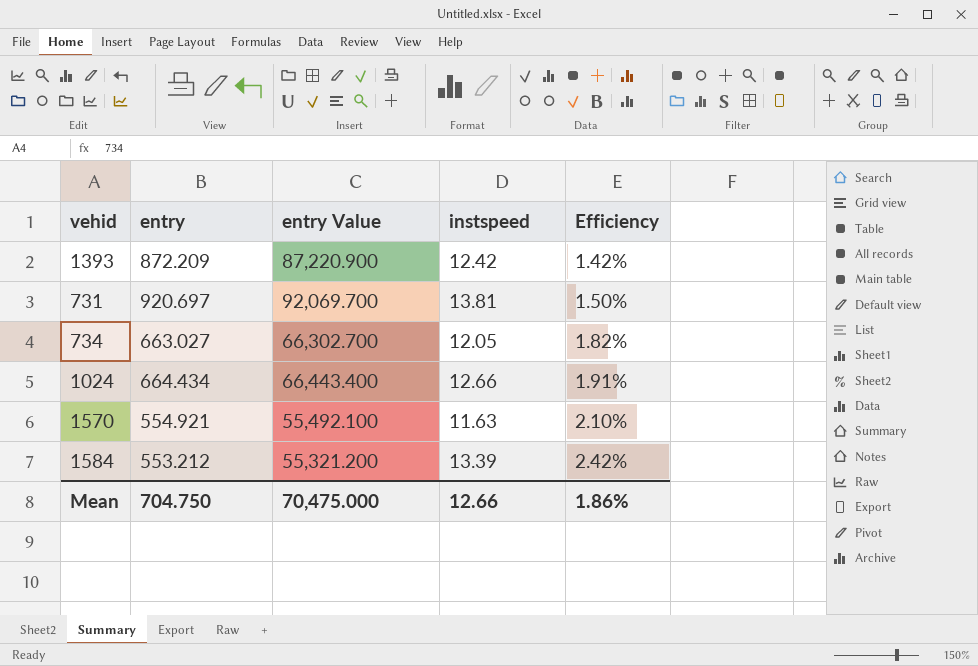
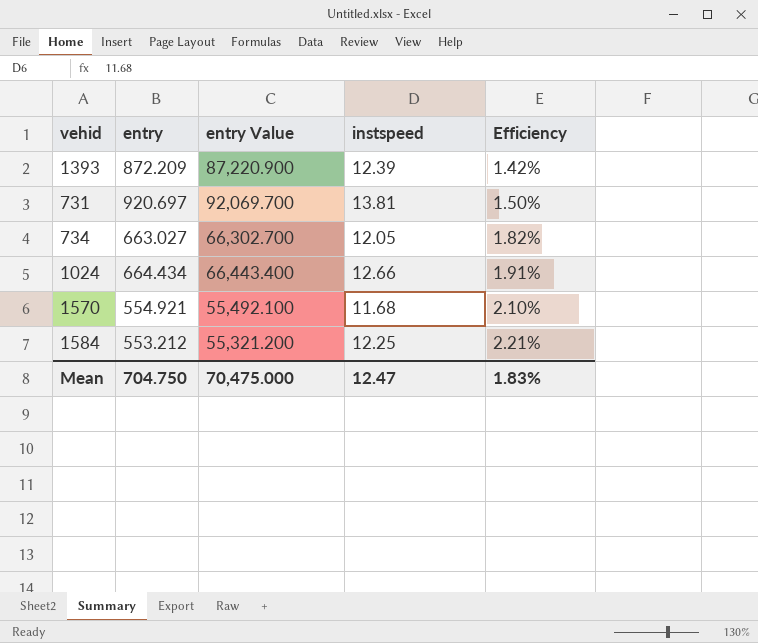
1393 | instspeed: 12.42 -> 12.39
1570 | instspeed: 11.63 -> 11.68
1584 | instspeed: 13.39 -> 12.25
1584 | Efficiency: 2.42% -> 2.21%
Mean | instspeed: 12.66 -> 12.47
Mean | Efficiency: 1.86% -> 1.83%

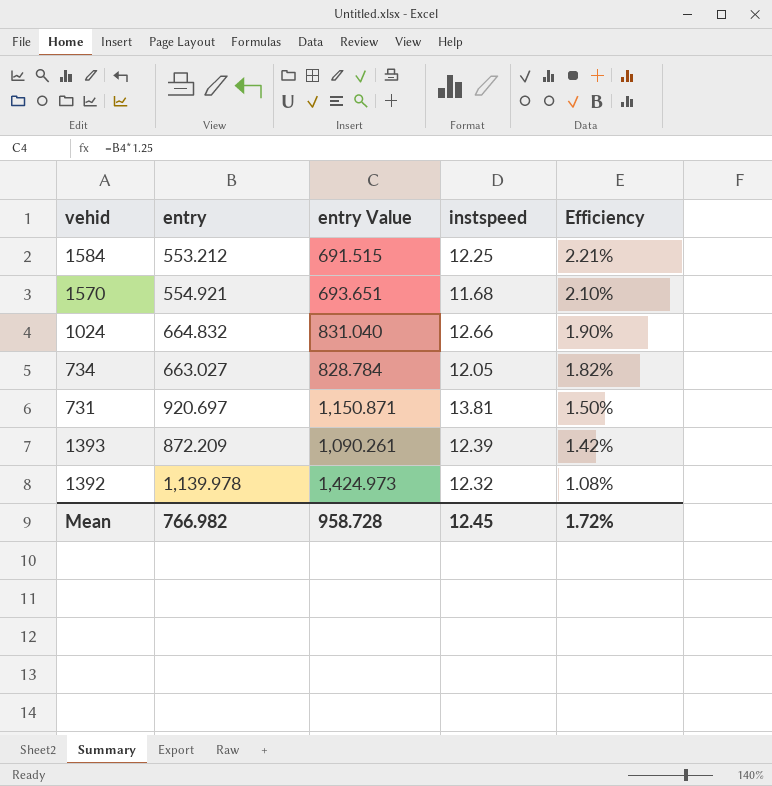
row order: Efficiency ascending -> Efficiency descending
column entry Value | formula: [entry] * 100 -> [entry] * 1.25
1024 | entry: 664.434 -> 664.832
1024 | Efficiency: 1.91% -> 1.90%
row 1392: none -> 1,139.978 | 1,424.973 | 12.32 | 1.08%
Mean | entry: 704.750 -> 766.982
Mean | entry Value: 70,475.000 -> 958.728
Mean | instspeed: 12.47 -> 12.45
Mean | Efficiency: 1.83% -> 1.72%

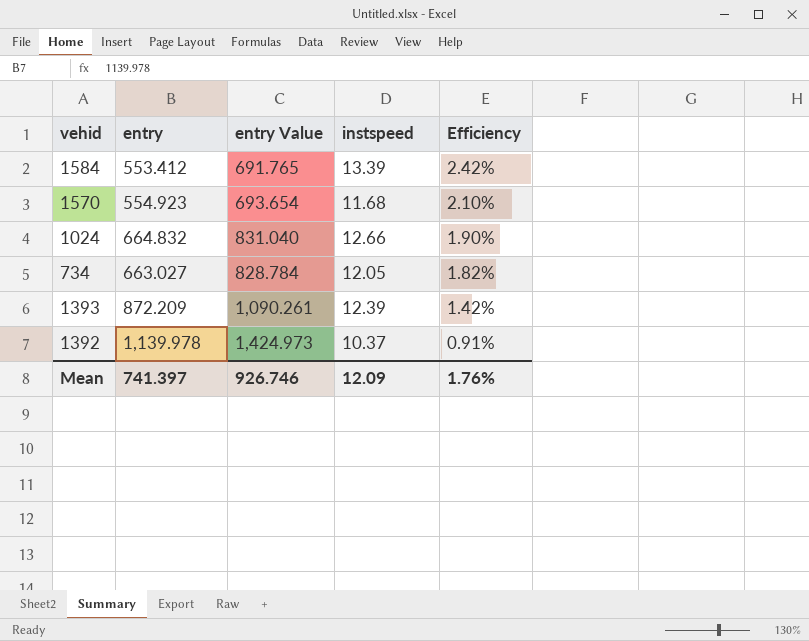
row 731: 920.697 | 1,150.871 | 13.81 | 1.50% -> none
1584 | entry: 553.212 -> 553.412
1584 | entry Value: 691.515 -> 691.765
1584 | instspeed: 12.25 -> 13.39
1584 | Efficiency: 2.21% -> 2.42%
1570 | entry: 554.921 -> 554.923
1570 | entry Value: 693.651 -> 693.654
1392 | instspeed: 12.32 -> 10.37
1392 | Efficiency: 1.08% -> 0.91%
Mean | entry: 766.982 -> 741.397
Mean | entry Value: 958.728 -> 926.746
Mean | instspeed: 12.45 -> 12.09
Mean | Efficiency: 1.72% -> 1.76%

